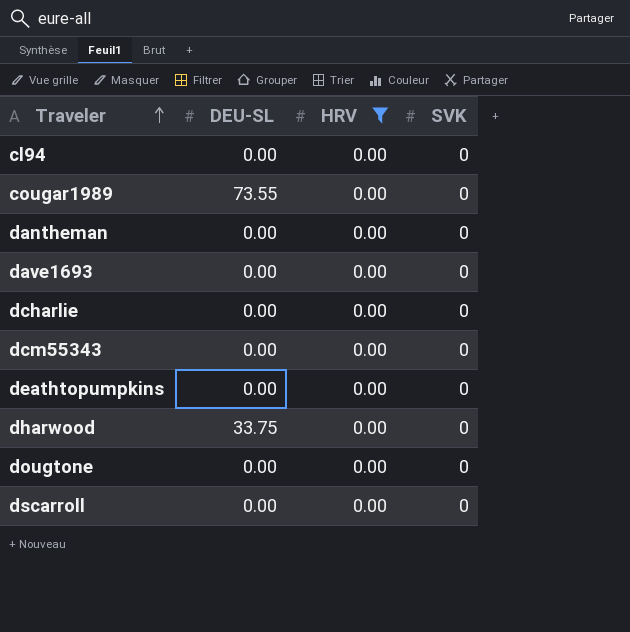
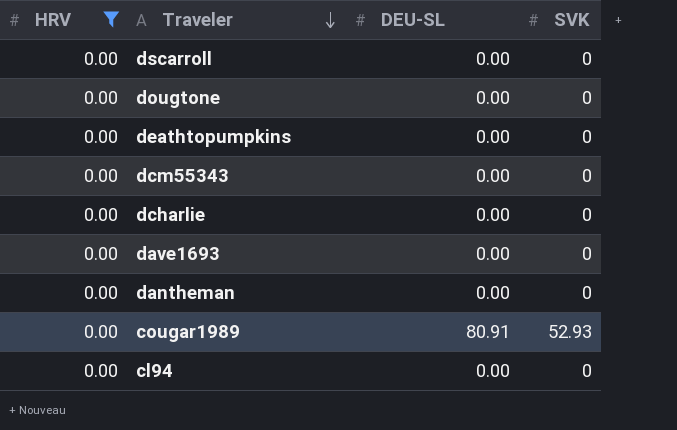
row order: Traveler ascending -> Traveler descending
column HRV | position: 3 -> 1
row dharwood: 33.75 | 0.00 | 0 -> none
cougar1989 | DEU-SL: 73.55 -> 80.91
cougar1989 | SVK: 0 -> 52.93

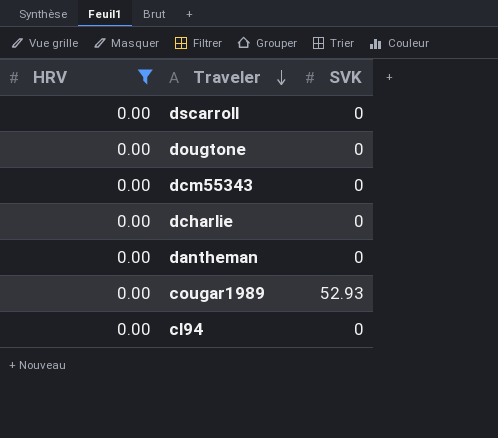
column DEU-SL | position: 3 -> none
row deathtopumpkins: 0.00 | 0.00 | 0 -> none
row dave1693: 0.00 | 0.00 | 0 -> none

